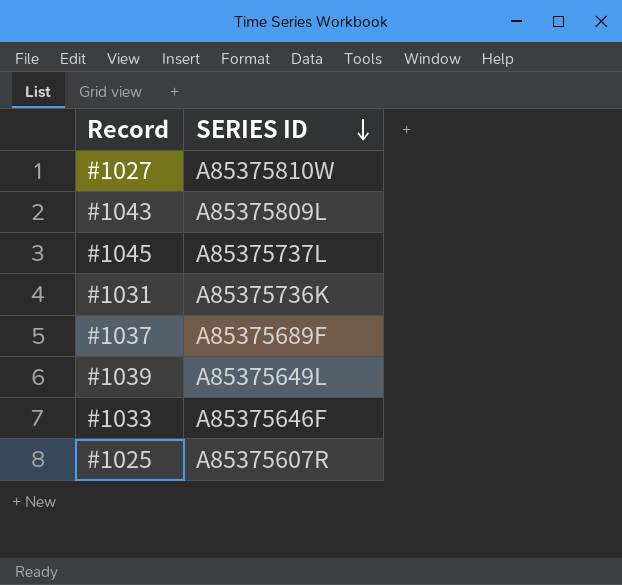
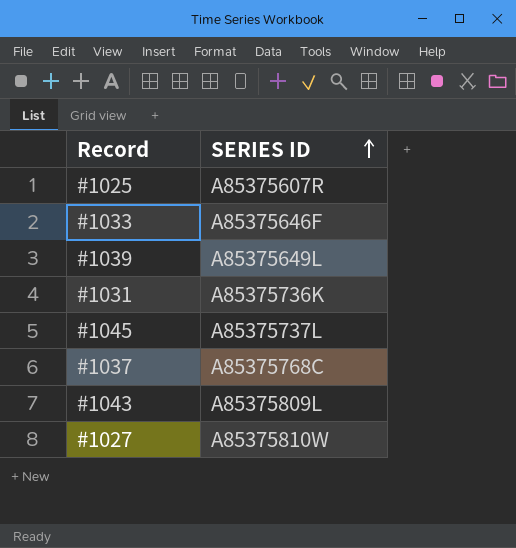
row order: SERIES ID descending -> SERIES ID ascending
#1037 | SERIES ID: A85375689F -> A85375768C

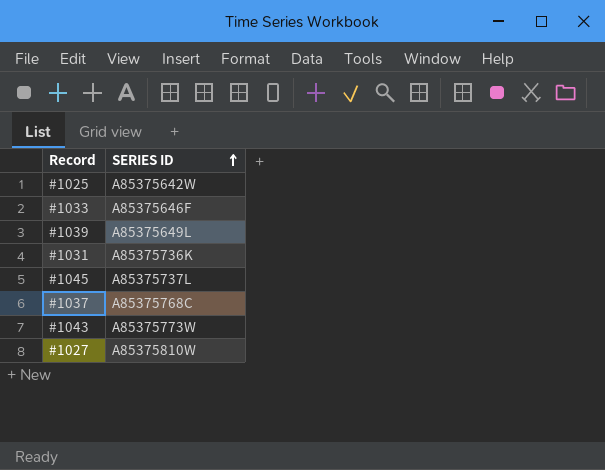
#1025 | SERIES ID: A85375607R -> A85375642W
#1043 | SERIES ID: A85375809L -> A85375773W

